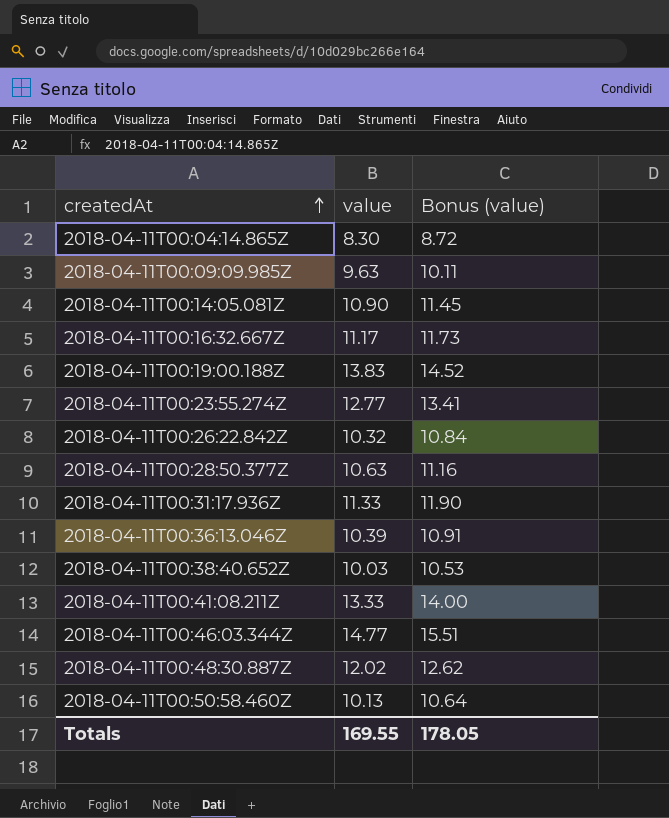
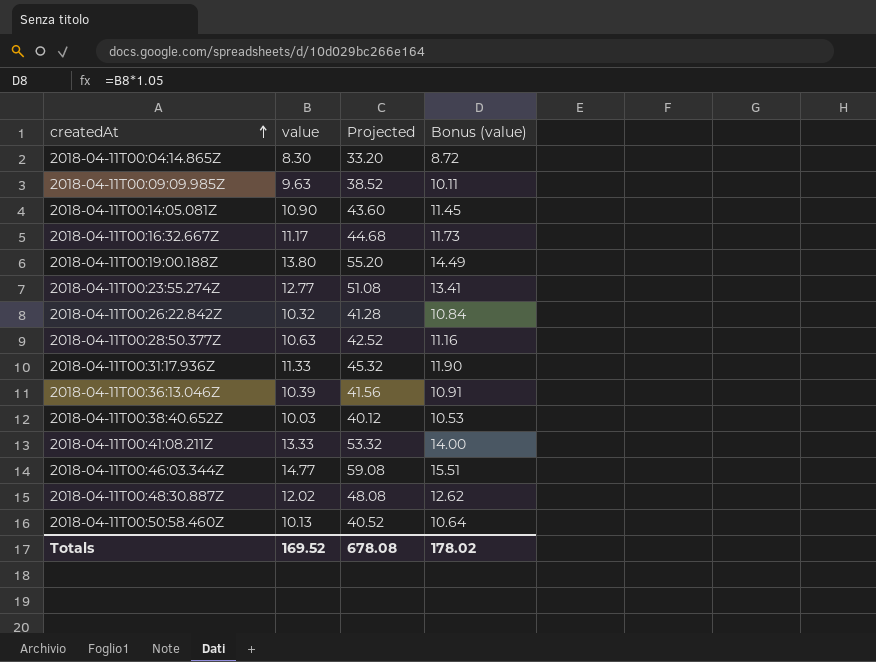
column Projected | formula: none -> [value] * 4
2018-04-11T00:19:00.188Z | value: 13.83 -> 13.80
2018-04-11T00:19:00.188Z | Bonus (value): 14.52 -> 14.49
Totals | value: 169.55 -> 169.52
Totals | Bonus (value): 178.05 -> 178.02

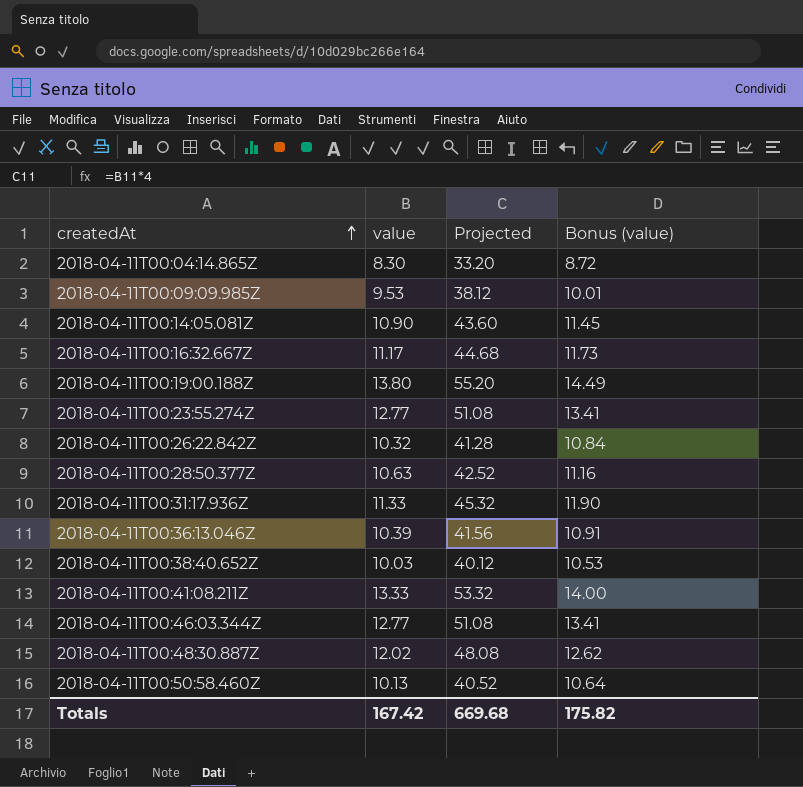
2018-04-11T00:09:09.985Z | value: 9.63 -> 9.53
2018-04-11T00:09:09.985Z | Projected: 38.52 -> 38.12
2018-04-11T00:09:09.985Z | Bonus (value): 10.11 -> 10.01
2018-04-11T00:46:03.344Z | value: 14.77 -> 12.77
2018-04-11T00:46:03.344Z | Projected: 59.08 -> 51.08
2018-04-11T00:46:03.344Z | Bonus (value): 15.51 -> 13.41
Totals | value: 169.52 -> 167.42
Totals | Projected: 678.08 -> 669.68
Totals | Bonus (value): 178.02 -> 175.82

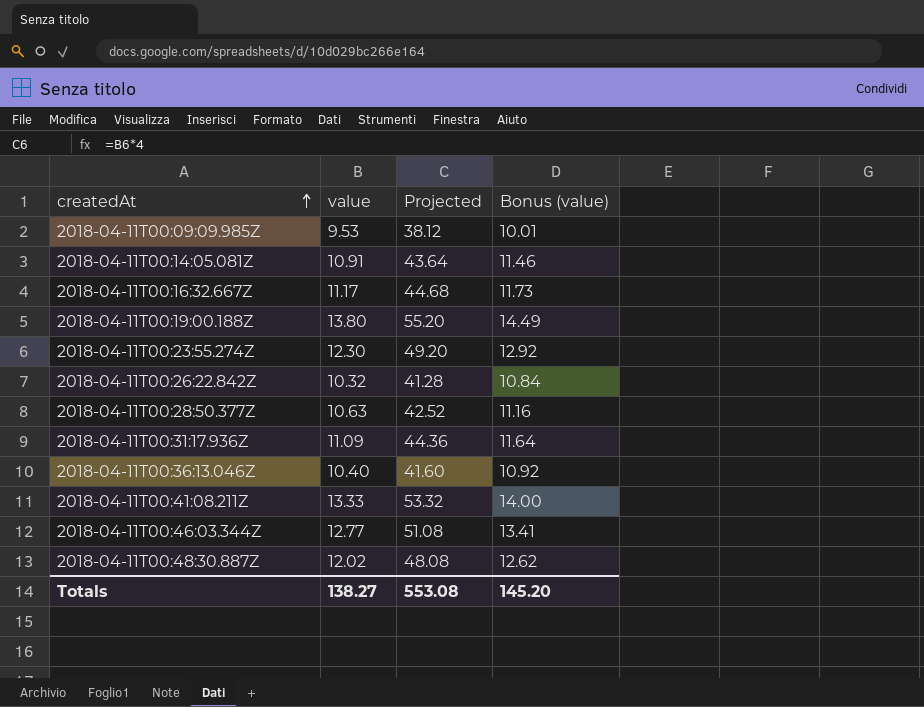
row 2018-04-11T00:04:14.865Z: 8.30 | 33.20 | 8.72 -> none
row 2018-04-11T00:38:40.652Z: 10.03 | 40.12 | 10.53 -> none
row 2018-04-11T00:50:58.460Z: 10.13 | 40.52 | 10.64 -> none
2018-04-11T00:14:05.081Z | value: 10.90 -> 10.91
2018-04-11T00:14:05.081Z | Projected: 43.60 -> 43.64
2018-04-11T00:14:05.081Z | Bonus (value): 11.45 -> 11.46
2018-04-11T00:23:55.274Z | value: 12.77 -> 12.30
2018-04-11T00:23:55.274Z | Projected: 51.08 -> 49.20
2018-04-11T00:23:55.274Z | Bonus (value): 13.41 -> 12.92
2018-04-11T00:31:17.936Z | value: 11.33 -> 11.09
2018-04-11T00:31:17.936Z | Projected: 45.32 -> 44.36
2018-04-11T00:31:17.936Z | Bonus (value): 11.90 -> 11.64
2018-04-11T00:36:13.046Z | value: 10.39 -> 10.40
2018-04-11T00:36:13.046Z | Projected: 41.56 -> 41.60
2018-04-11T00:36:13.046Z | Bonus (value): 10.91 -> 10.92
Totals | value: 167.42 -> 138.27
Totals | Projected: 669.68 -> 553.08
Totals | Bonus (value): 175.82 -> 145.20

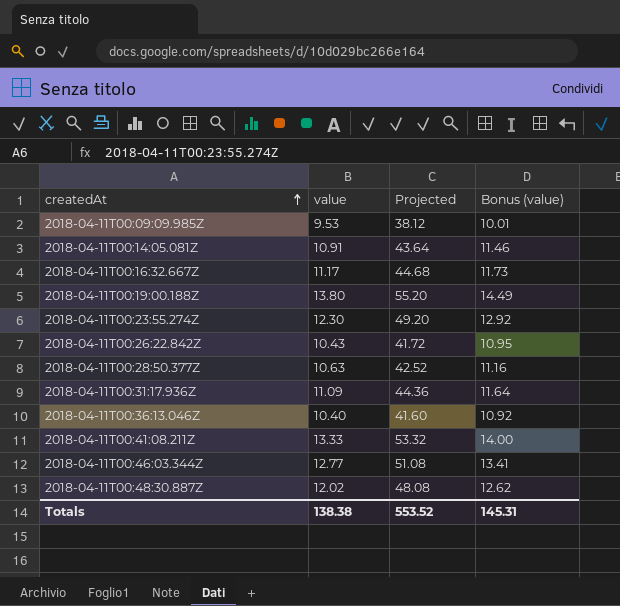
2018-04-11T00:26:22.842Z | value: 10.32 -> 10.43
2018-04-11T00:26:22.842Z | Projected: 41.28 -> 41.72
2018-04-11T00:26:22.842Z | Bonus (value): 10.84 -> 10.95
Totals | value: 138.27 -> 138.38
Totals | Projected: 553.08 -> 553.52
Totals | Bonus (value): 145.20 -> 145.31

